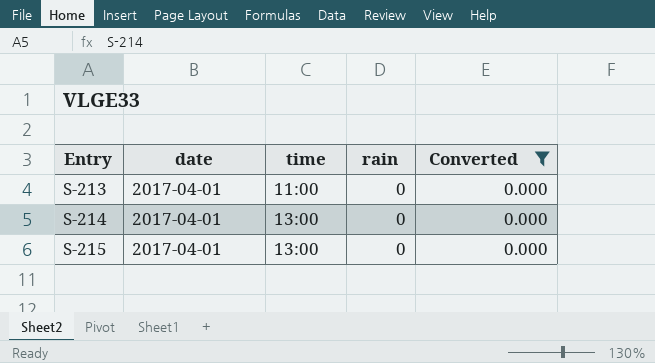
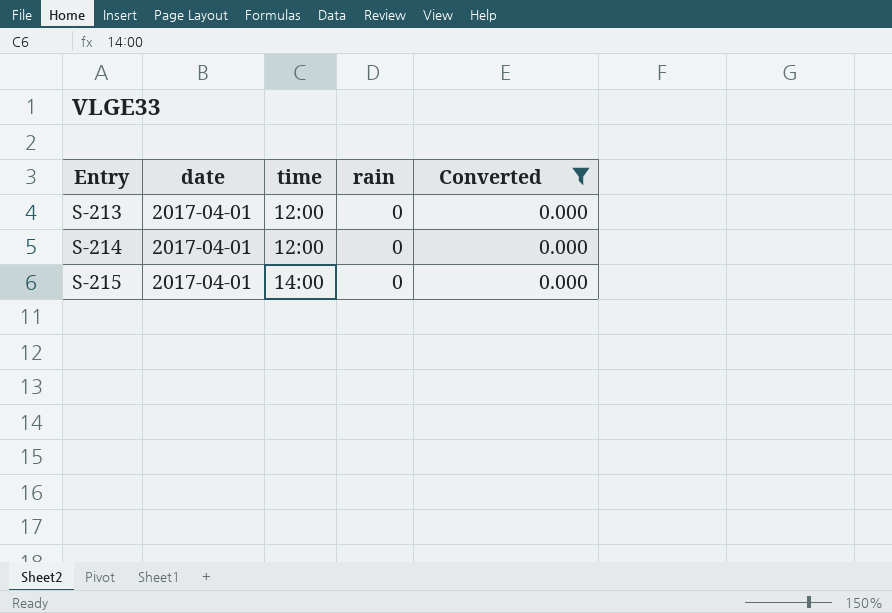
S-213 | time: 11:00 -> 12:00
S-214 | time: 13:00 -> 12:00
S-215 | time: 13:00 -> 14:00

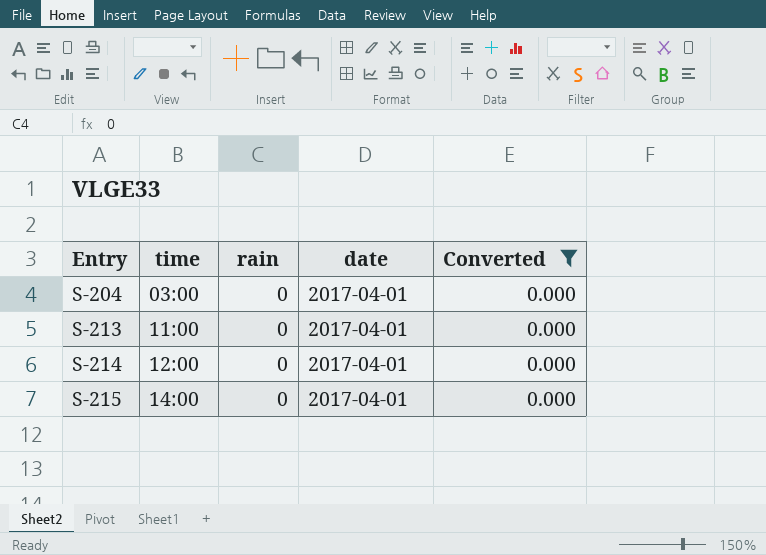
column date | position: 2 -> 4
row S-204: none -> 03:00 | 0 | 2017-04-01 | 0.000
S-213 | time: 12:00 -> 11:00

